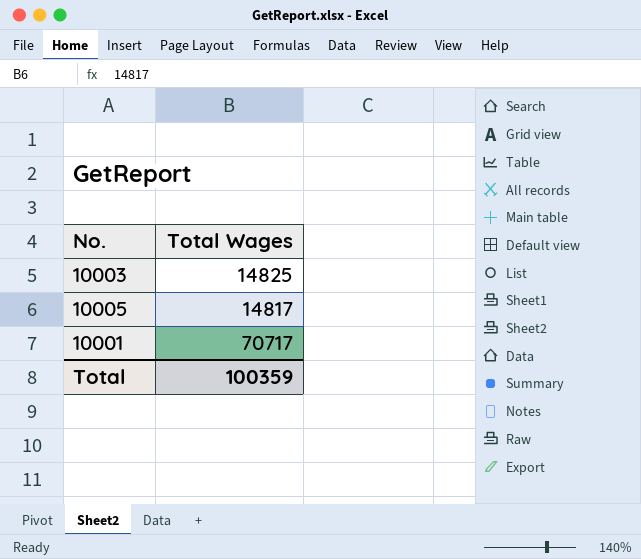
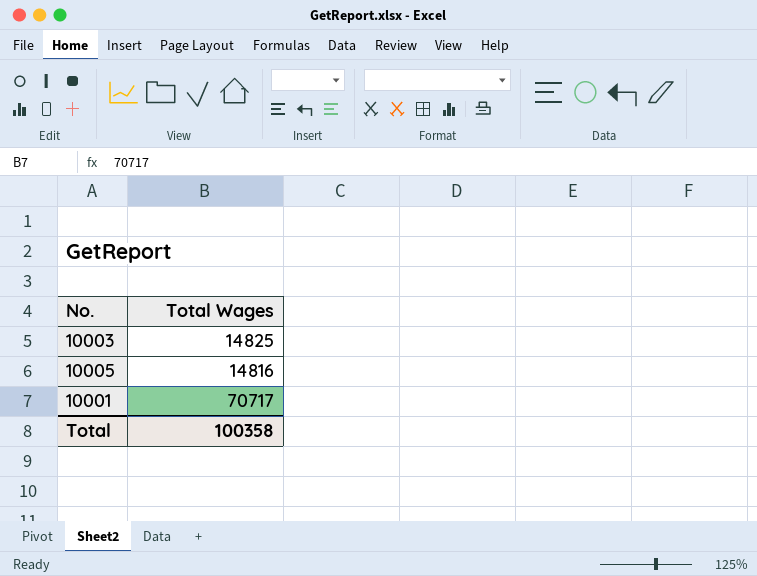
10005 | Total Wages: 14817 -> 14816
Total | Total Wages: 100359 -> 100358

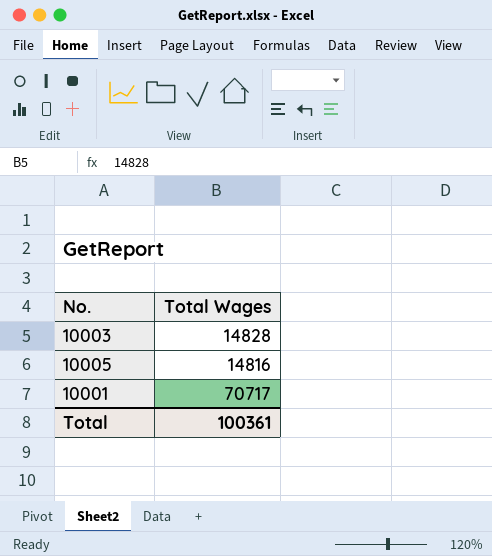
10003 | Total Wages: 14825 -> 14828
Total | Total Wages: 100358 -> 100361

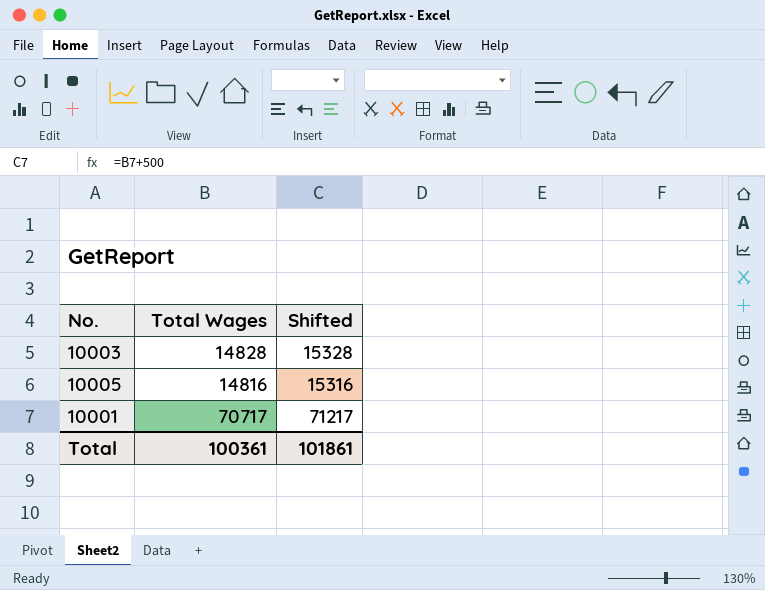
column Shifted | formula: none -> [Total Wages] + 500

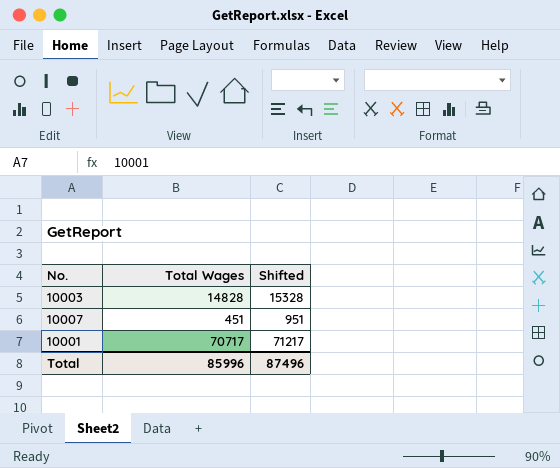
row 10005: 14816 | 15316 -> none
row 10007: none -> 451 | 951
Total | Total Wages: 100361 -> 85996
Total | Shifted: 101861 -> 87496

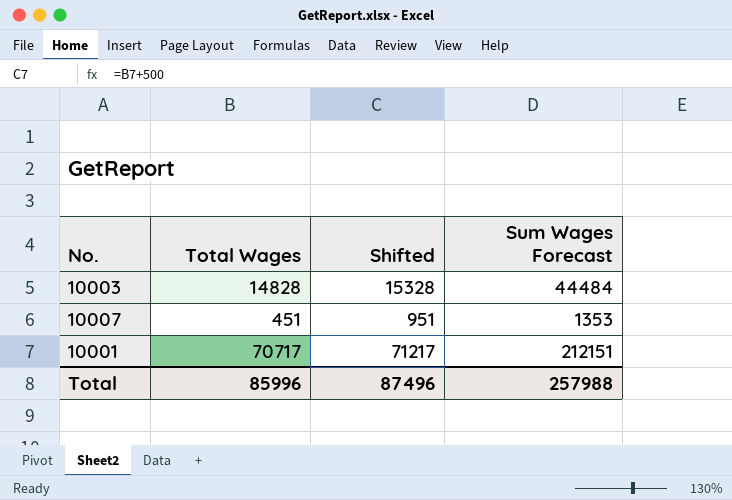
column Sum Wages Forecast | formula: none -> [Total Wages] * 3

